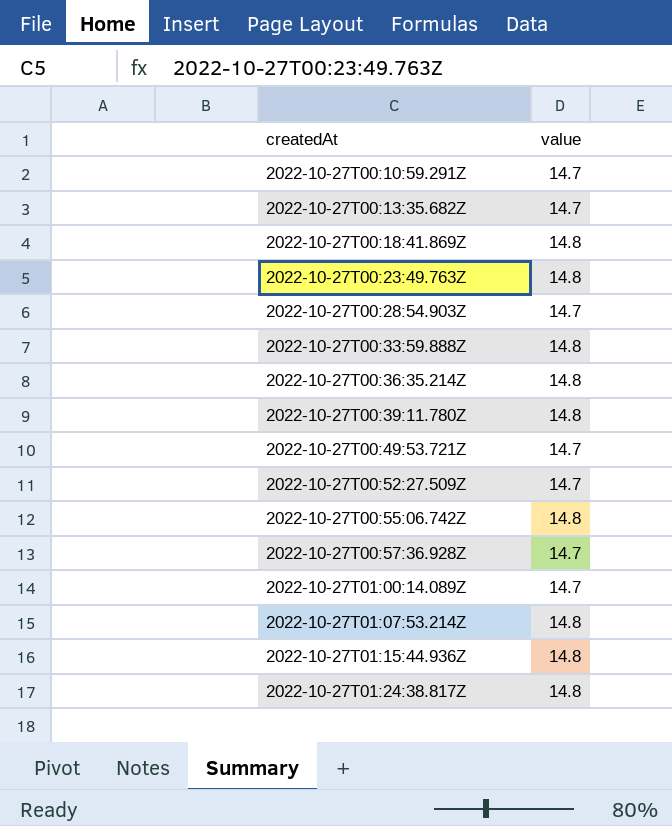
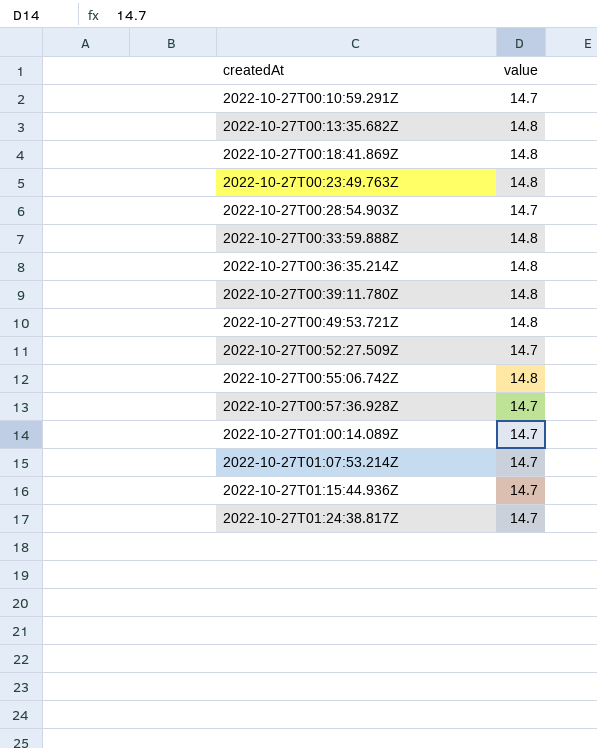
2022-10-27T00:13:35.682Z | value: 14.7 -> 14.8
2022-10-27T00:49:53.721Z | value: 14.7 -> 14.8
2022-10-27T01:07:53.214Z | value: 14.8 -> 14.7
2022-10-27T01:15:44.936Z | value: 14.8 -> 14.7
2022-10-27T01:24:38.817Z | value: 14.8 -> 14.7

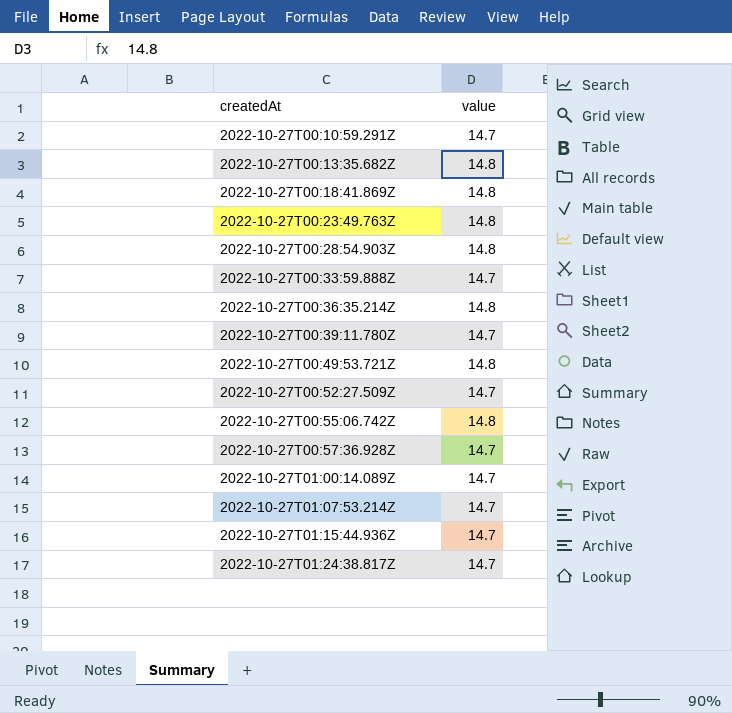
2022-10-27T00:28:54.903Z | value: 14.7 -> 14.8
2022-10-27T00:33:59.888Z | value: 14.8 -> 14.7
2022-10-27T00:39:11.780Z | value: 14.8 -> 14.7

